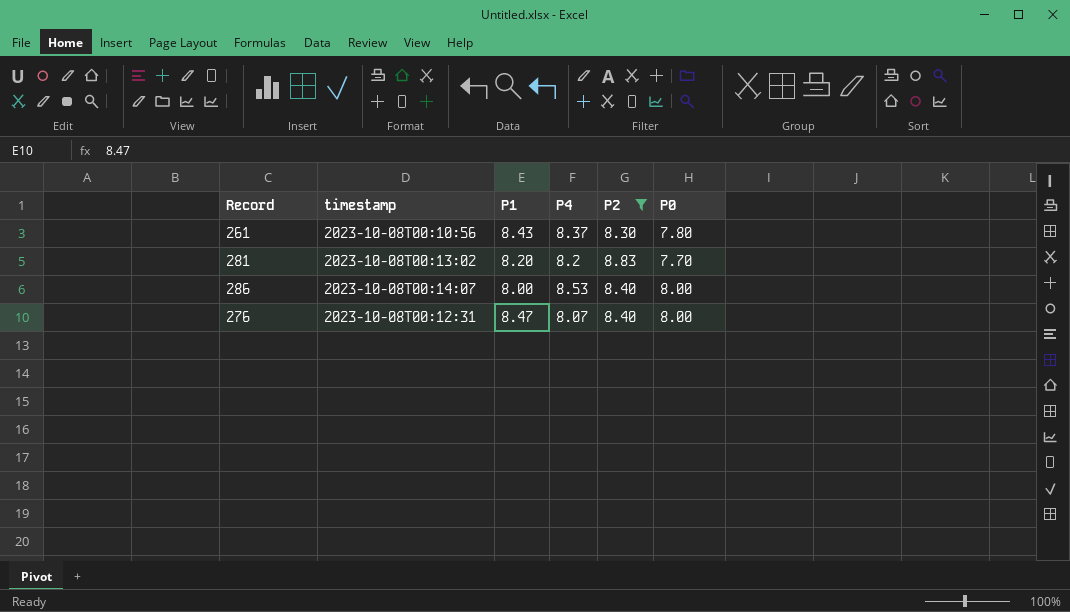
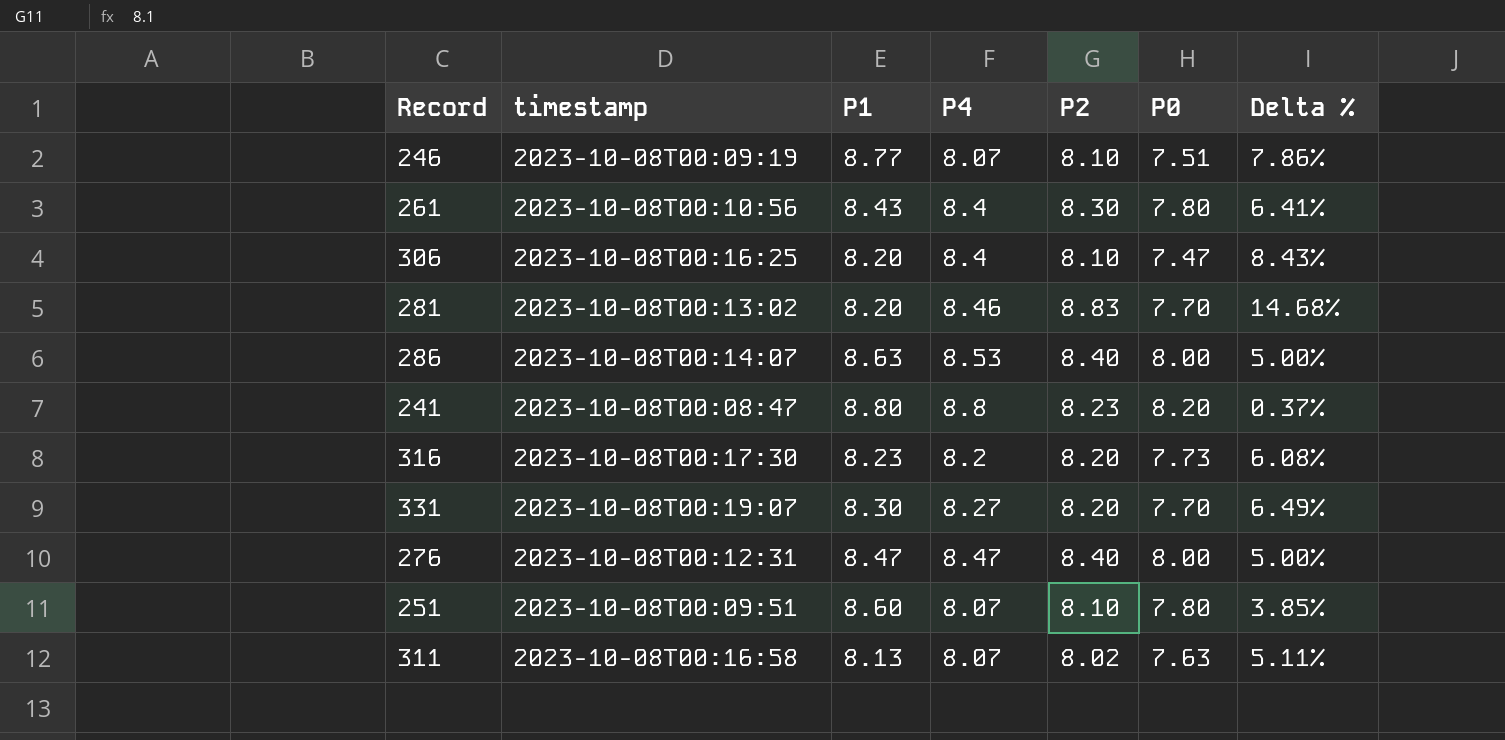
filter: P2 >= 8.30 -> none
column Delta % | formula: none -> ([P2] - [P0]) / [P0]
261 | P4: 8.37 -> 8.4
281 | P4: 8.2 -> 8.46
286 | P1: 8.00 -> 8.63
276 | P4: 8.07 -> 8.47

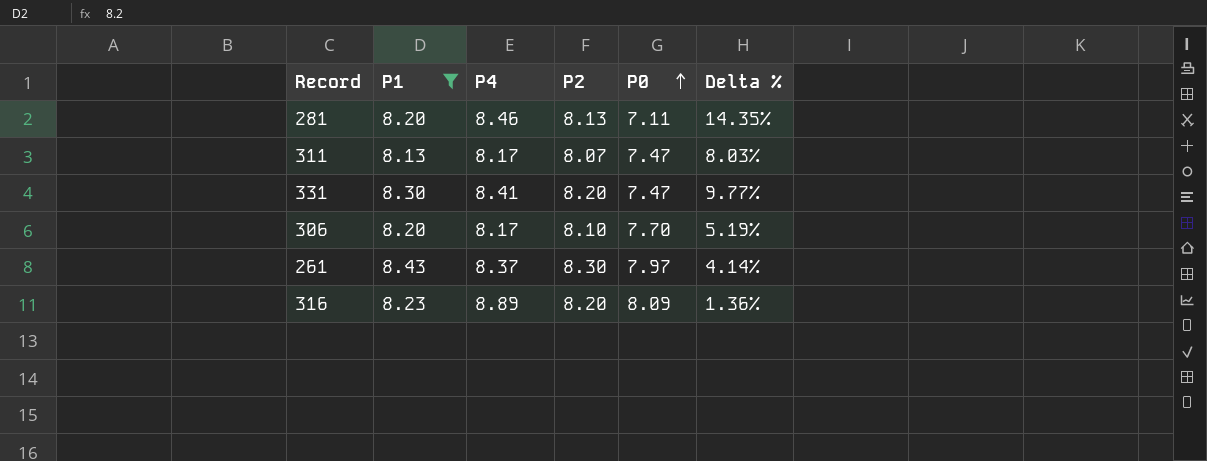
filter: none -> P1 <= 8.43
row order: none -> P0 ascending
column timestamp | position: 2 -> none
281 | P2: 8.83 -> 8.13
281 | P0: 7.70 -> 7.11
281 | Delta %: 14.68% -> 14.35%
311 | P4: 8.07 -> 8.17
311 | P2: 8.02 -> 8.07
311 | P0: 7.63 -> 7.47
311 | Delta %: 5.11% -> 8.03%
331 | P4: 8.27 -> 8.41
331 | P0: 7.70 -> 7.47
331 | Delta %: 6.49% -> 9.77%
306 | P4: 8.4 -> 8.17
306 | P0: 7.47 -> 7.70
306 | Delta %: 8.43% -> 5.19%
261 | P4: 8.4 -> 8.37
261 | P0: 7.80 -> 7.97
261 | Delta %: 6.41% -> 4.14%
316 | P4: 8.2 -> 8.89
316 | P0: 7.73 -> 8.09
316 | Delta %: 6.08% -> 1.36%

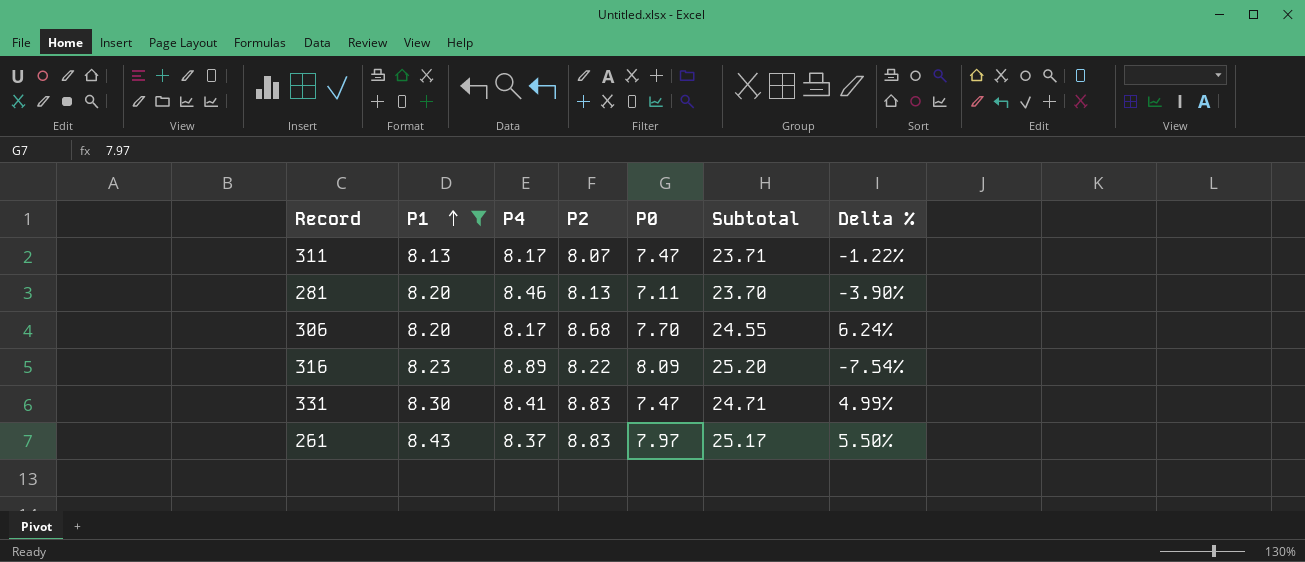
row order: P0 ascending -> P1 ascending
column Subtotal | formula: none -> [P4] + [P2] + [P0]
column Delta % | formula: ([P2] - [P0]) / [P0] -> ([P2] - [P4]) / [P4]
306 | P2: 8.10 -> 8.68
316 | P2: 8.20 -> 8.22
331 | P2: 8.20 -> 8.83
261 | P2: 8.30 -> 8.83

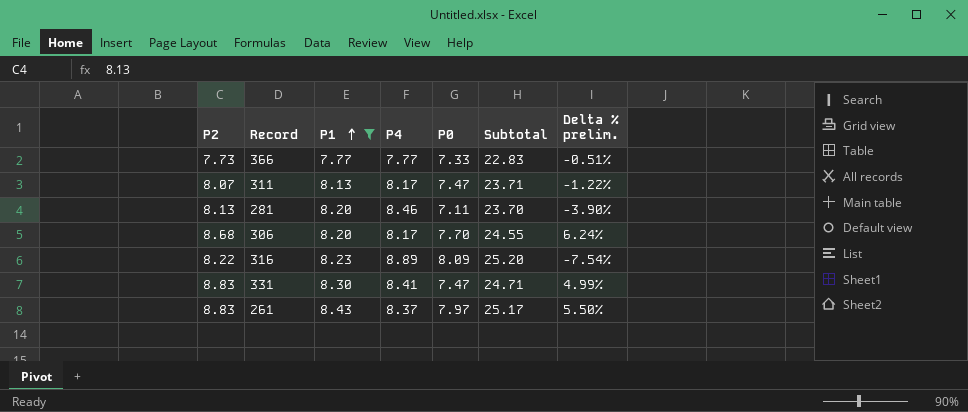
column P2 | position: 4 -> 1
column name: Delta % -> Delta % prelim.
row 366: none -> 7.73 | 7.77 | 7.77 | 7.33 | 22.83 | -0.51%

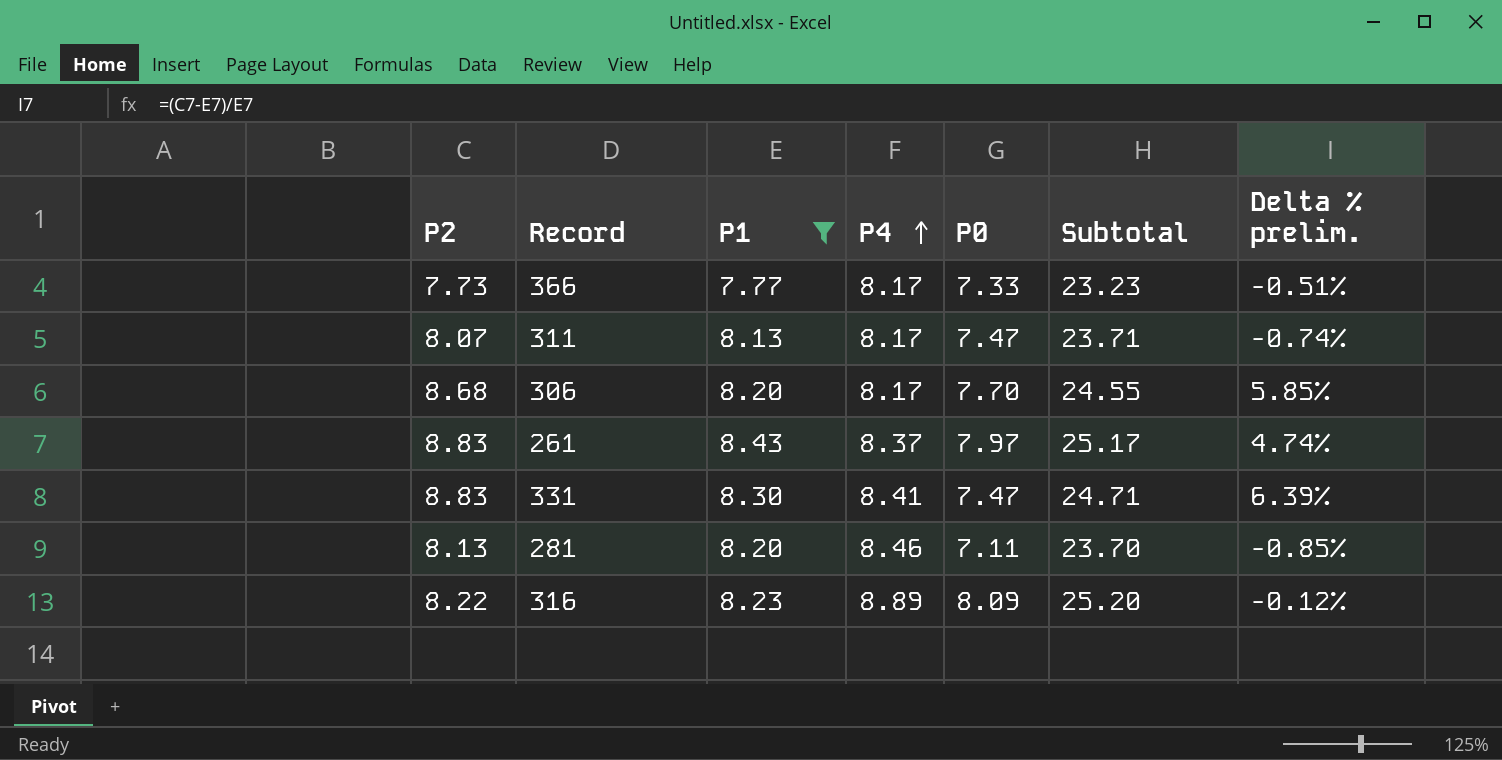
row order: P1 ascending -> P4 ascending
column Delta % prelim. | formula: ([P2] - [P4]) / [P4] -> ([P2] - [P1]) / [P1]
366 | P4: 7.77 -> 8.17
366 | Subtotal: 22.83 -> 23.23

